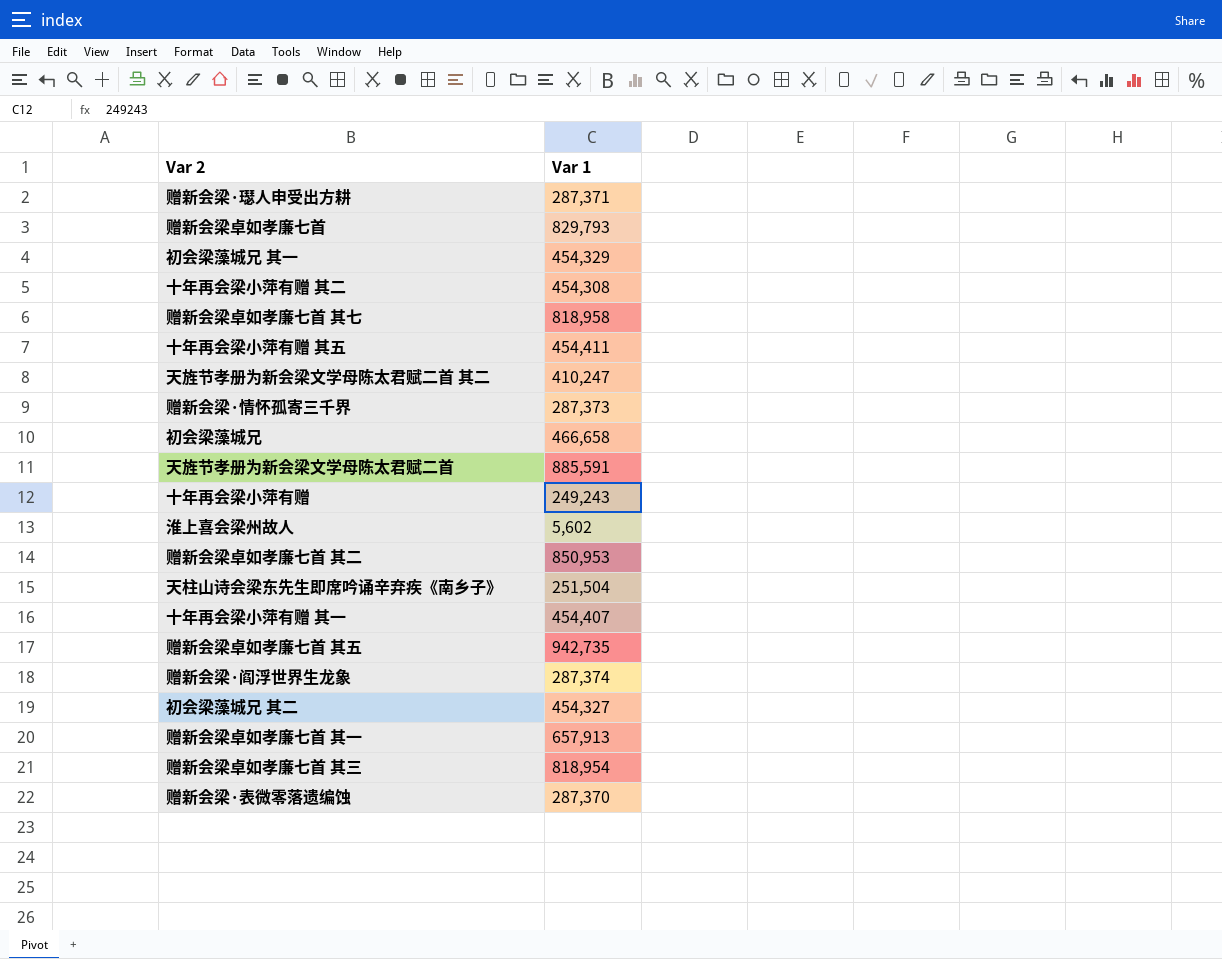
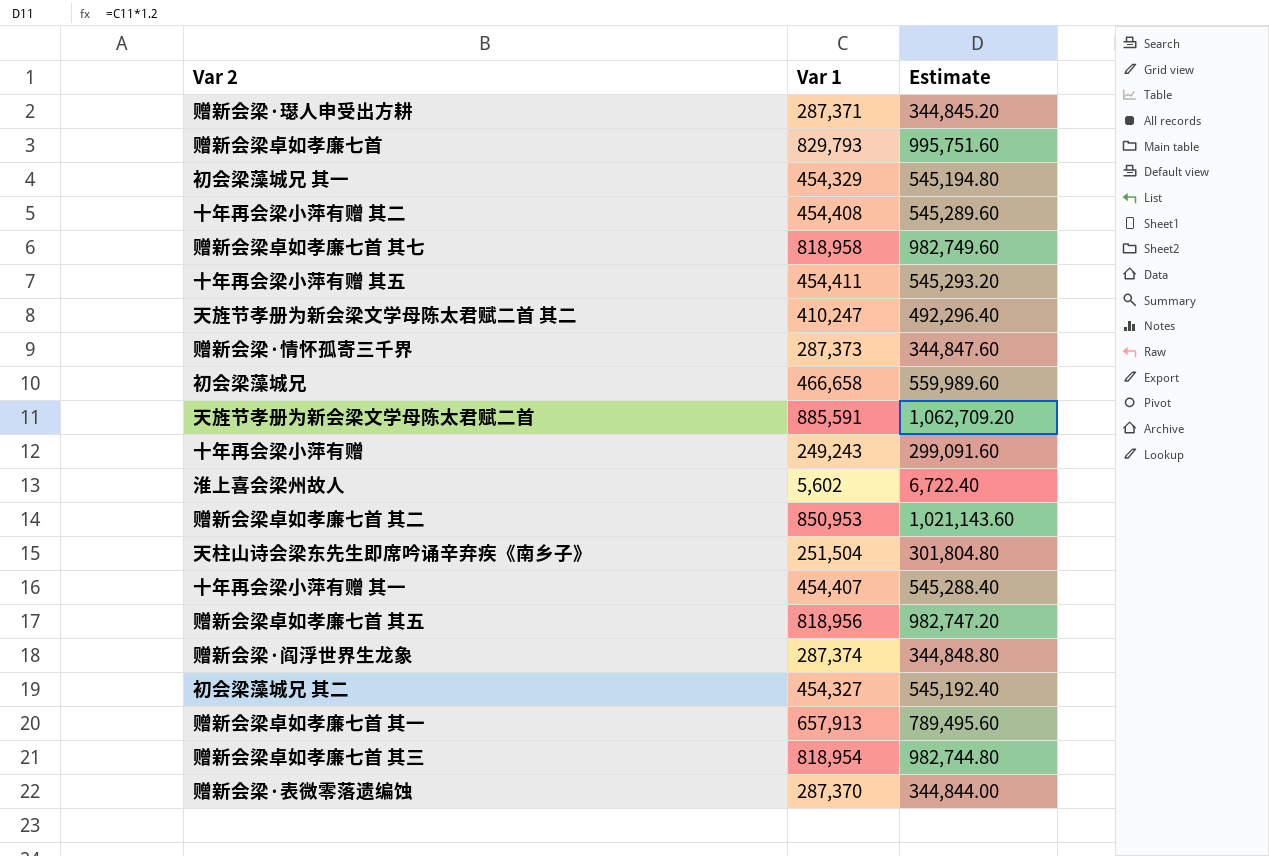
column Estimate | formula: none -> [Var 1] * 1.2
十年再会梁小萍有赠 其二 | Var 1: 454,308 -> 454,408
赠新会梁卓如孝廉七首 其五 | Var 1: 942,735 -> 818,956

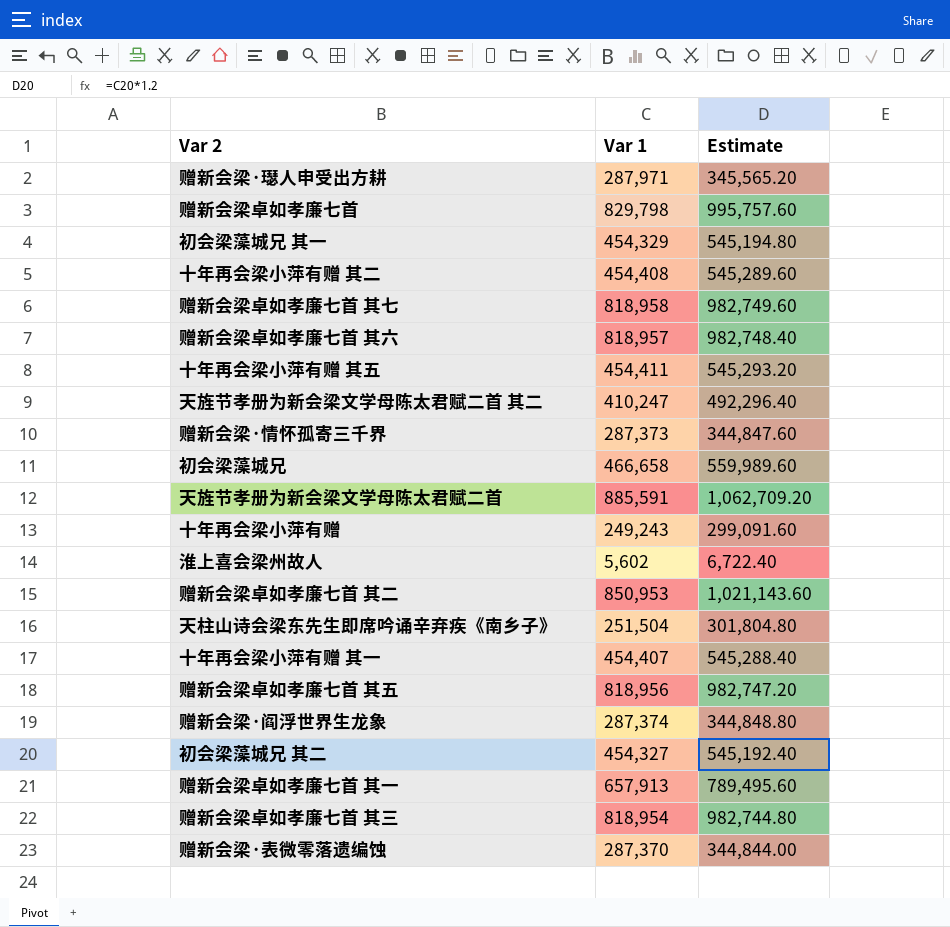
赠新会梁·璱人申受出方耕 | Var 1: 287,371 -> 287,971
赠新会梁·璱人申受出方耕 | Estimate: 344,845.20 -> 345,565.20
赠新会梁卓如孝廉七首 | Var 1: 829,793 -> 829,798
赠新会梁卓如孝廉七首 | Estimate: 995,751.60 -> 995,757.60
row 赠新会梁卓如孝廉七首 其六: none -> 818,957 | 982,748.40

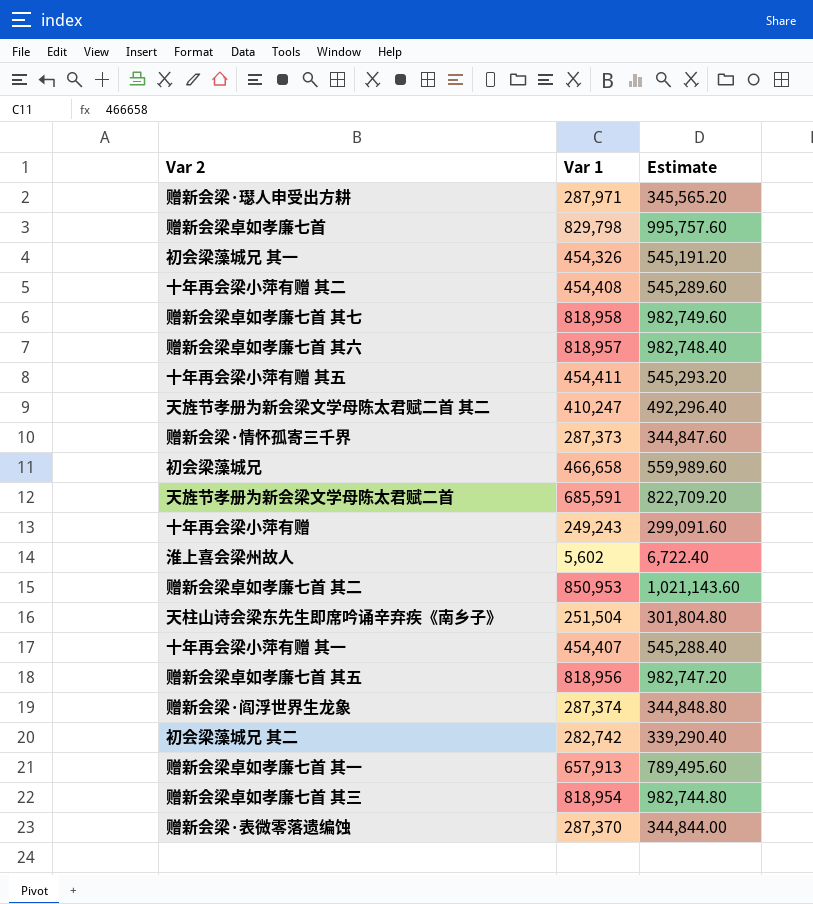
初会梁藻城兄 其一 | Var 1: 454,329 -> 454,326
初会梁藻城兄 其一 | Estimate: 545,194.80 -> 545,191.20
天旌节孝册为新会梁文学母陈太君赋二首 | Var 1: 885,591 -> 685,591
天旌节孝册为新会梁文学母陈太君赋二首 | Estimate: 1,062,709.20 -> 822,709.20
初会梁藻城兄 其二 | Var 1: 454,327 -> 282,742
初会梁藻城兄 其二 | Estimate: 545,192.40 -> 339,290.40

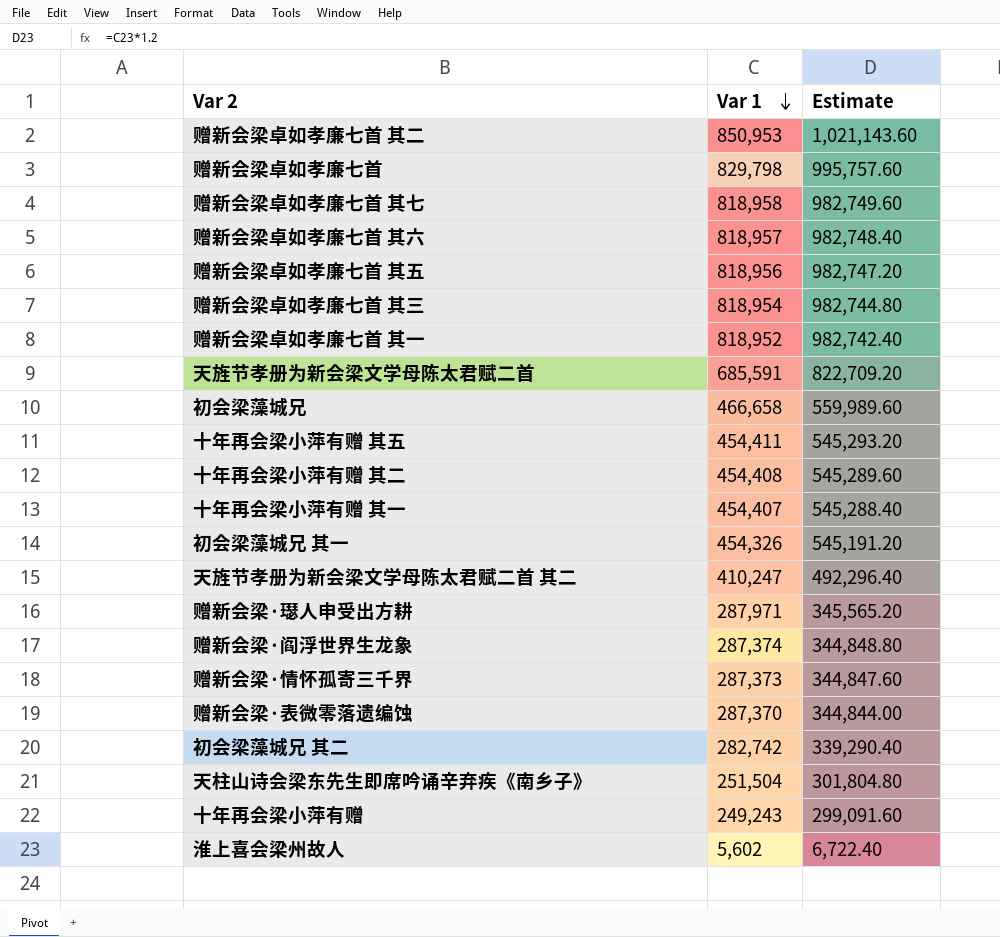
row order: none -> Var 1 descending
赠新会梁卓如孝廉七首 其一 | Var 1: 657,913 -> 818,952
赠新会梁卓如孝廉七首 其一 | Estimate: 789,495.60 -> 982,742.40

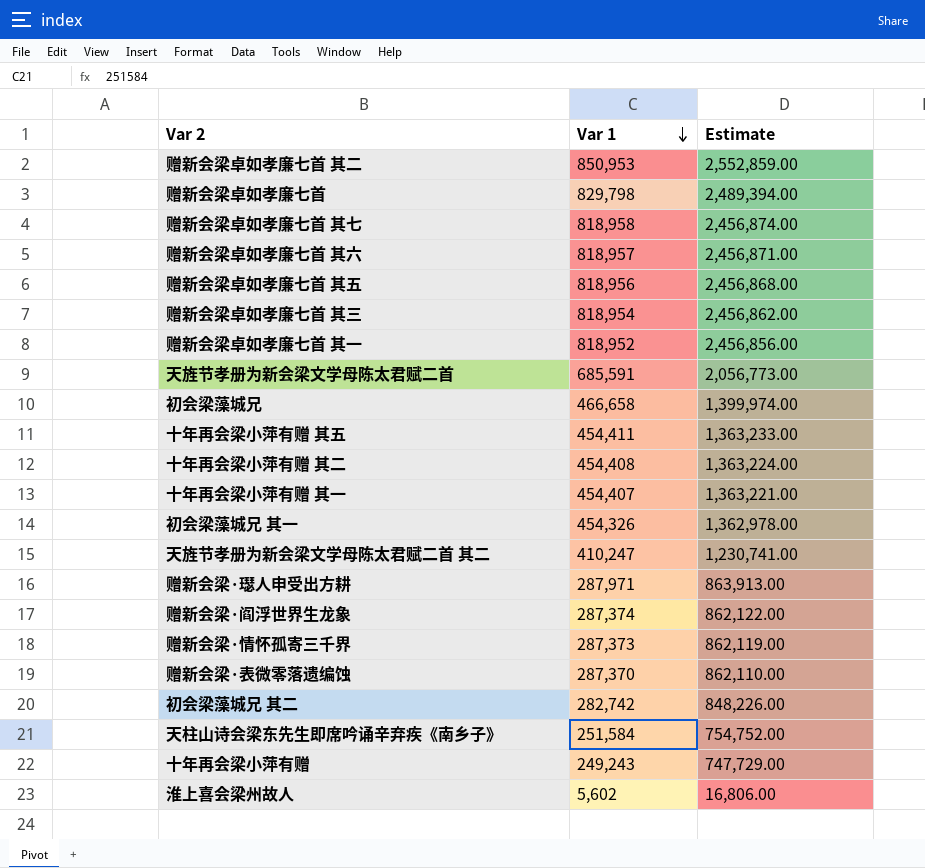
column Estimate | formula: [Var 1] * 1.2 -> [Var 1] * 3
天柱山诗会梁东先生即席吟诵辛弃疾《南乡子》 | Var 1: 251,504 -> 251,584

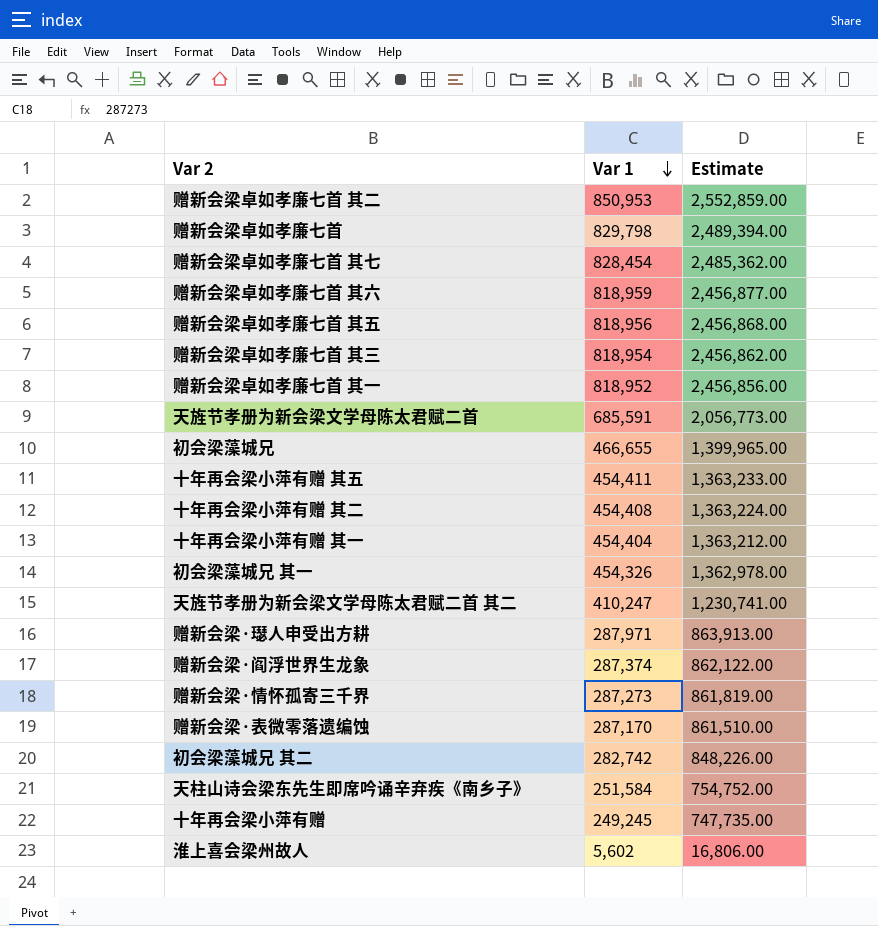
赠新会梁卓如孝廉七首 其七 | Var 1: 818,958 -> 828,454
赠新会梁卓如孝廉七首 其七 | Estimate: 2,456,874.00 -> 2,485,362.00
赠新会梁卓如孝廉七首 其六 | Var 1: 818,957 -> 818,959
赠新会梁卓如孝廉七首 其六 | Estimate: 2,456,871.00 -> 2,456,877.00
初会梁藻城兄 | Var 1: 466,658 -> 466,655
初会梁藻城兄 | Estimate: 1,399,974.00 -> 1,399,965.00
十年再会梁小萍有赠 其一 | Var 1: 454,407 -> 454,404
十年再会梁小萍有赠 其一 | Estimate: 1,363,221.00 -> 1,363,212.00
赠新会梁·情怀孤寄三千界 | Var 1: 287,373 -> 287,273
赠新会梁·情怀孤寄三千界 | Estimate: 862,119.00 -> 861,819.00
赠新会梁·表微零落遗编蚀 | Var 1: 287,370 -> 287,170
赠新会梁·表微零落遗编蚀 | Estimate: 862,110.00 -> 861,510.00
十年再会梁小萍有赠 | Var 1: 249,243 -> 249,245
十年再会梁小萍有赠 | Estimate: 747,729.00 -> 747,735.00

